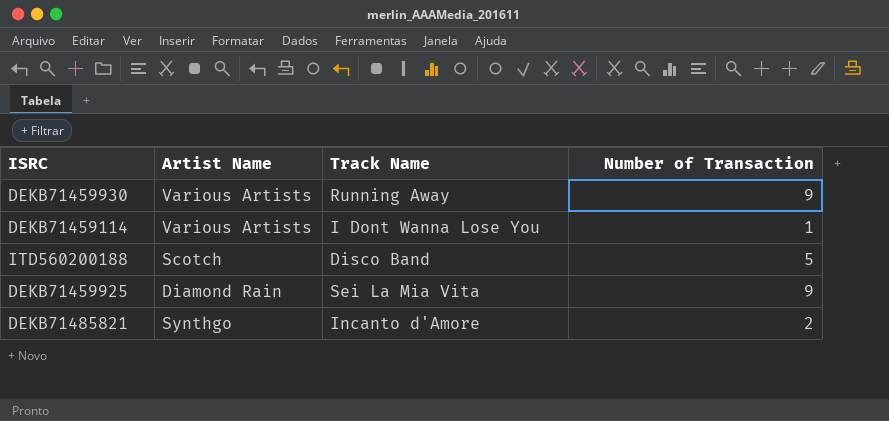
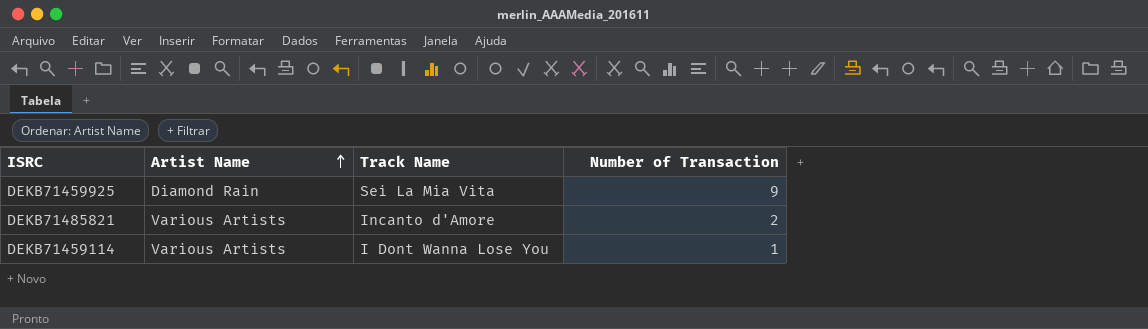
row order: none -> Artist Name ascending
row DEKB71459930: Various Artists | Running Away | 9 -> none
row ITD560200188: Scotch | Disco Band | 5 -> none
DEKB71485821 | Artist Name: Synthgo -> Various Artists

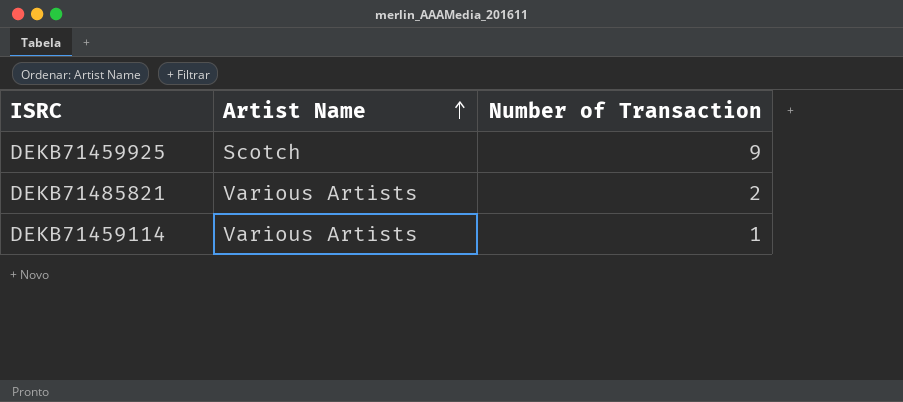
column Track Name | position: 3 -> none
DEKB71459925 | Artist Name: Diamond Rain -> Scotch

